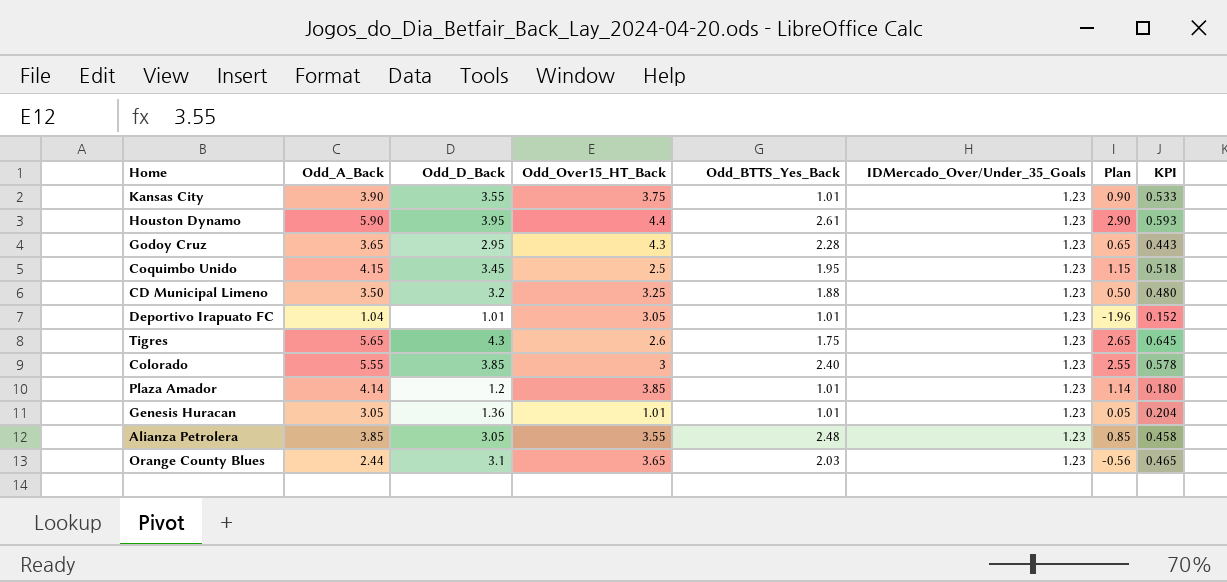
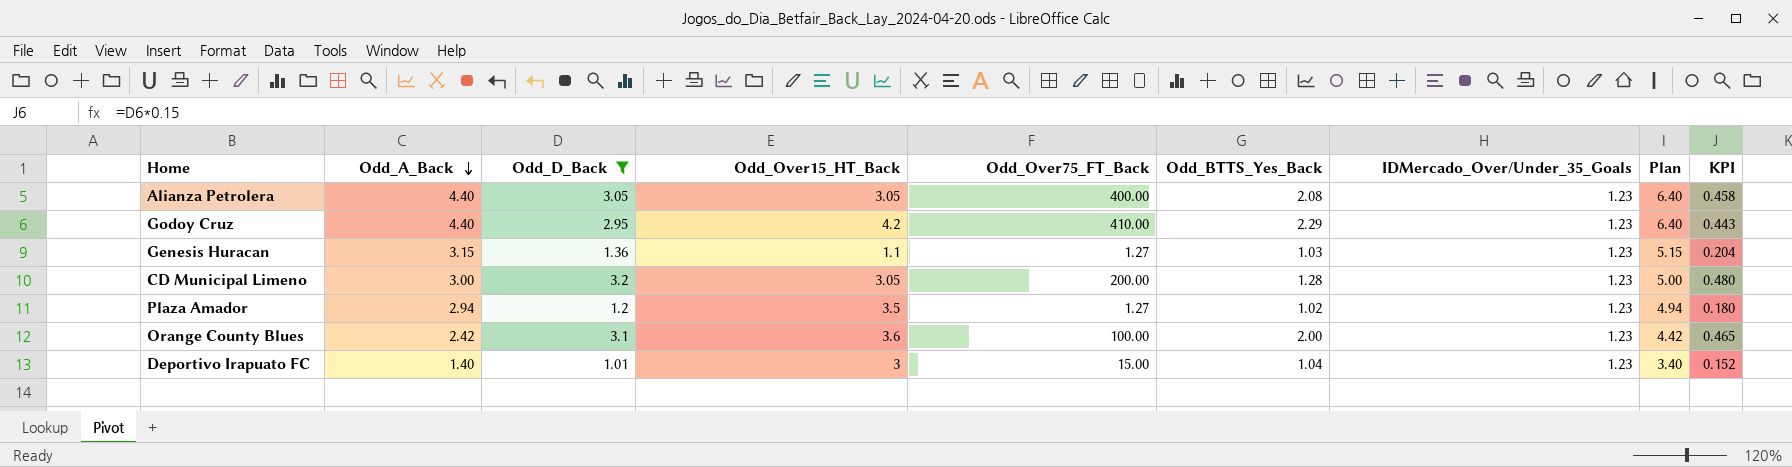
filter: none -> Odd_D_Back <= 3.2
row order: none -> Odd_A_Back descending
column Odd_Over75_FT_Back | position: none -> 5
column Plan | formula: [Odd_A_Back] - 3 -> [Odd_A_Back] + 2
Alianza Petrolera | Odd_A_Back: 3.85 -> 4.40
Alianza Petrolera | Odd_Over15_HT_Back: 3.55 -> 3.05
Alianza Petrolera | Odd_BTTS_Yes_Back: 2.48 -> 2.08
Godoy Cruz | Odd_A_Back: 3.65 -> 4.40
Godoy Cruz | Odd_Over15_HT_Back: 4.3 -> 4.2
Godoy Cruz | Odd_BTTS_Yes_Back: 2.28 -> 2.29
Genesis Huracan | Odd_A_Back: 3.05 -> 3.15
Genesis Huracan | Odd_Over15_HT_Back: 1.01 -> 1.1
Genesis Huracan | Odd_BTTS_Yes_Back: 1.01 -> 1.03
CD Municipal Limeno | Odd_A_Back: 3.50 -> 3.00
CD Municipal Limeno | Odd_Over15_HT_Back: 3.25 -> 3.05
CD Municipal Limeno | Odd_BTTS_Yes_Back: 1.88 -> 1.28
Plaza Amador | Odd_A_Back: 4.14 -> 2.94
Plaza Amador | Odd_Over15_HT_Back: 3.85 -> 3.5
Plaza Amador | Odd_BTTS_Yes_Back: 1.01 -> 1.02
Orange County Blues | Odd_A_Back: 2.44 -> 2.42
Orange County Blues | Odd_Over15_HT_Back: 3.65 -> 3.6
Orange County Blues | Odd_BTTS_Yes_Back: 2.03 -> 2.00
Deportivo Irapuato FC | Odd_A_Back: 1.04 -> 1.40
Deportivo Irapuato FC | Odd_Over15_HT_Back: 3.05 -> 3
Deportivo Irapuato FC | Odd_BTTS_Yes_Back: 1.01 -> 1.04

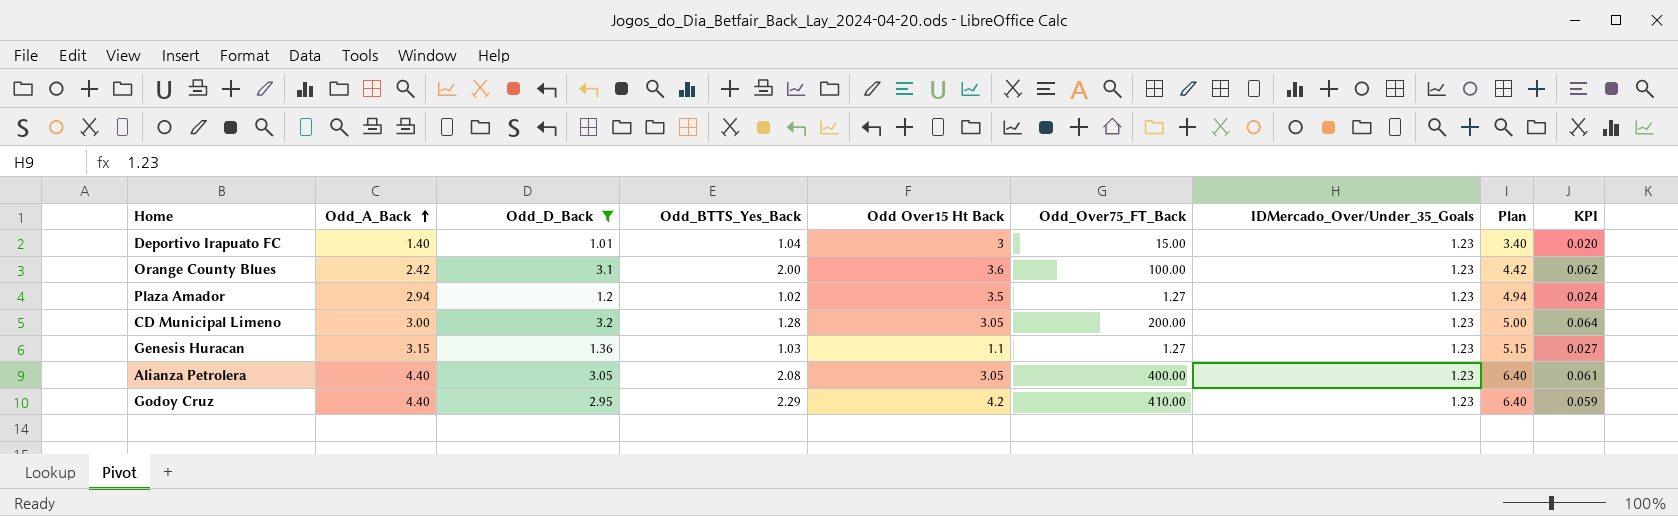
row order: Odd_A_Back descending -> Odd_A_Back ascending
column Odd_BTTS_Yes_Back | position: 6 -> 4
column name: Odd_Over15_HT_Back -> Odd Over15 Ht Back
column KPI | formula: [Odd_D_Back] * 0.15 -> [Odd_D_Back] * 0.02

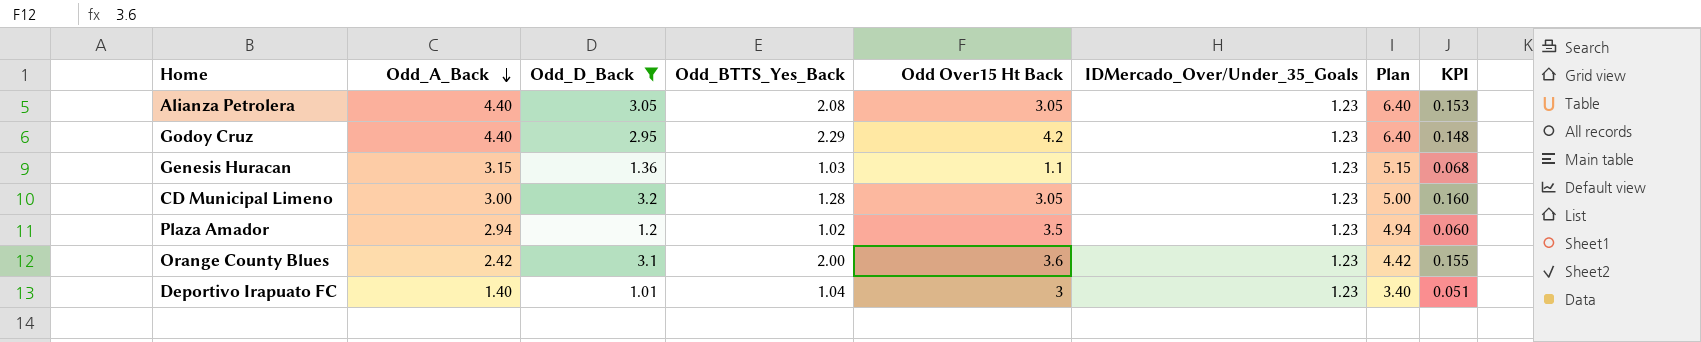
row order: Odd_A_Back ascending -> Odd_A_Back descending
column Odd_Over75_FT_Back | position: 6 -> none
column KPI | formula: [Odd_D_Back] * 0.02 -> [Odd_D_Back] * 0.05

